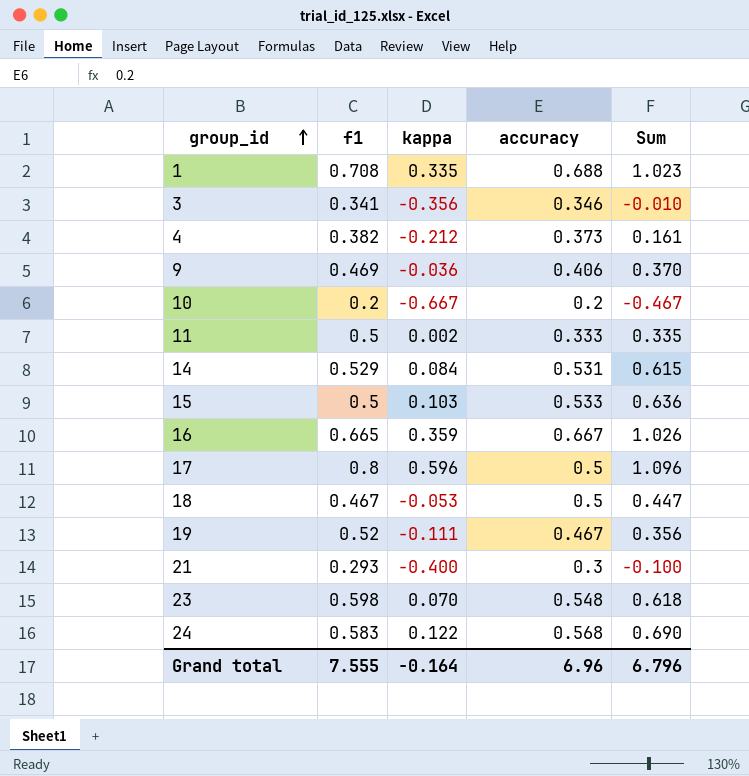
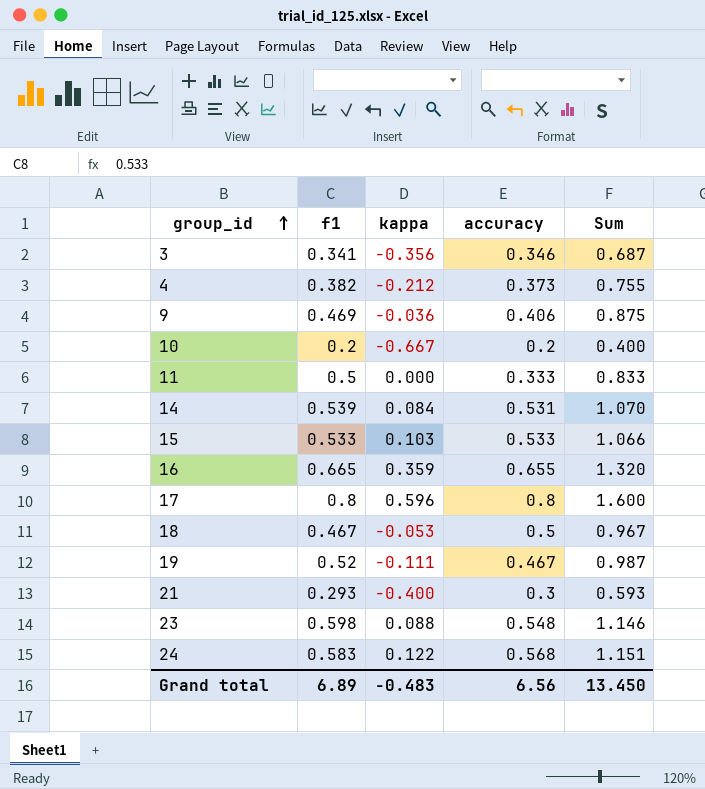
column Sum | formula: [kappa] + [accuracy] -> [f1] + [accuracy]
row 1: 0.708 | 0.335 | 0.688 | 1.023 -> none
11 | kappa: 0.002 -> 0.000
14 | f1: 0.529 -> 0.539
15 | f1: 0.5 -> 0.533
16 | accuracy: 0.667 -> 0.655
17 | accuracy: 0.5 -> 0.8
23 | kappa: 0.070 -> 0.088
Grand total | f1: 7.555 -> 6.89
Grand total | kappa: -0.164 -> -0.483
Grand total | accuracy: 6.96 -> 6.56
Grand total | Sum: 6.796 -> 13.450

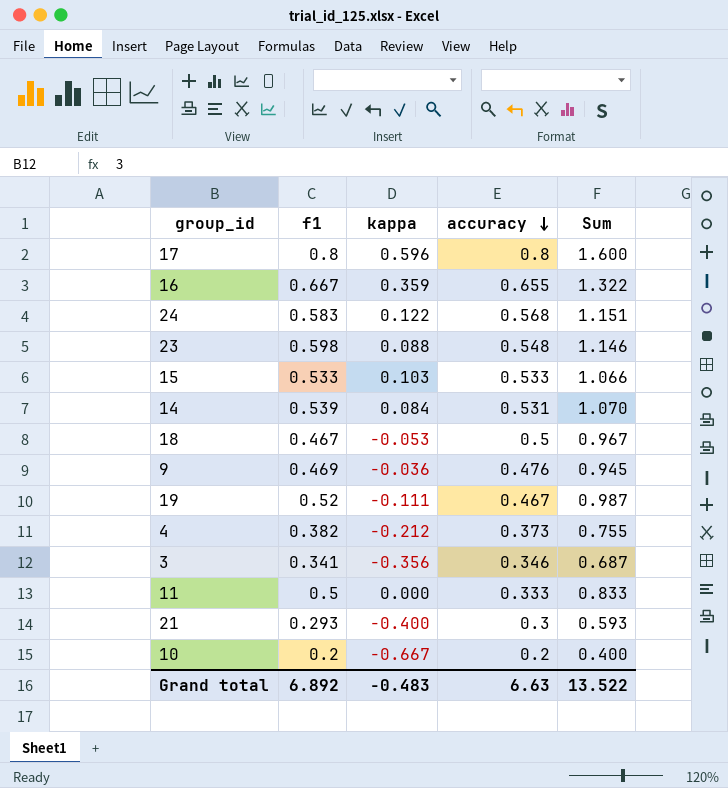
row order: group_id ascending -> accuracy descending
16 | f1: 0.665 -> 0.667
16 | Sum: 1.320 -> 1.322
9 | accuracy: 0.406 -> 0.476
9 | Sum: 0.875 -> 0.945
Grand total | f1: 6.89 -> 6.892
Grand total | accuracy: 6.56 -> 6.63
Grand total | Sum: 13.450 -> 13.522

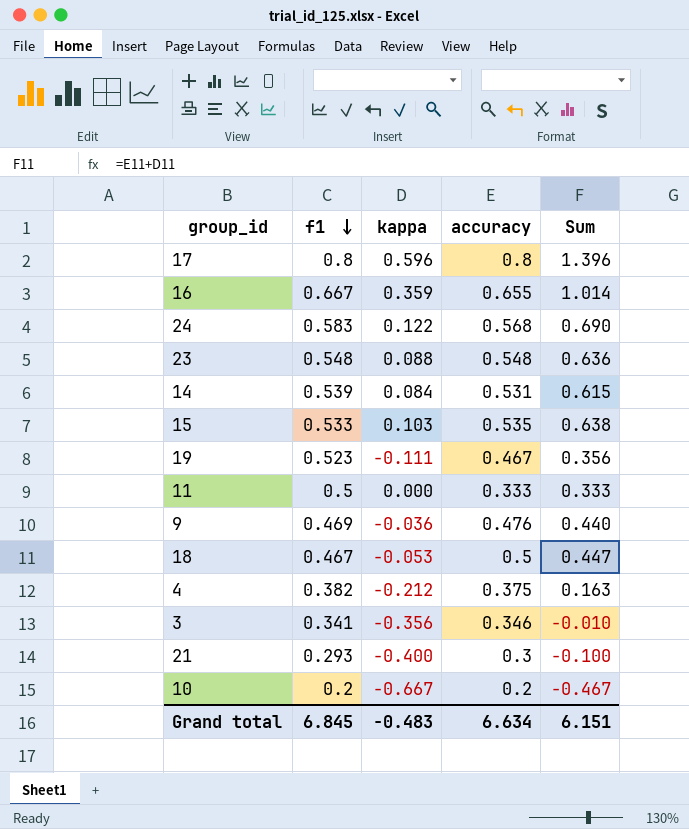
row order: accuracy descending -> f1 descending
column Sum | formula: [f1] + [accuracy] -> [kappa] + [accuracy]
23 | f1: 0.598 -> 0.548
15 | accuracy: 0.533 -> 0.535
19 | f1: 0.52 -> 0.523
4 | accuracy: 0.373 -> 0.375
Grand total | f1: 6.892 -> 6.845
Grand total | accuracy: 6.63 -> 6.634
Grand total | Sum: 13.522 -> 6.151

